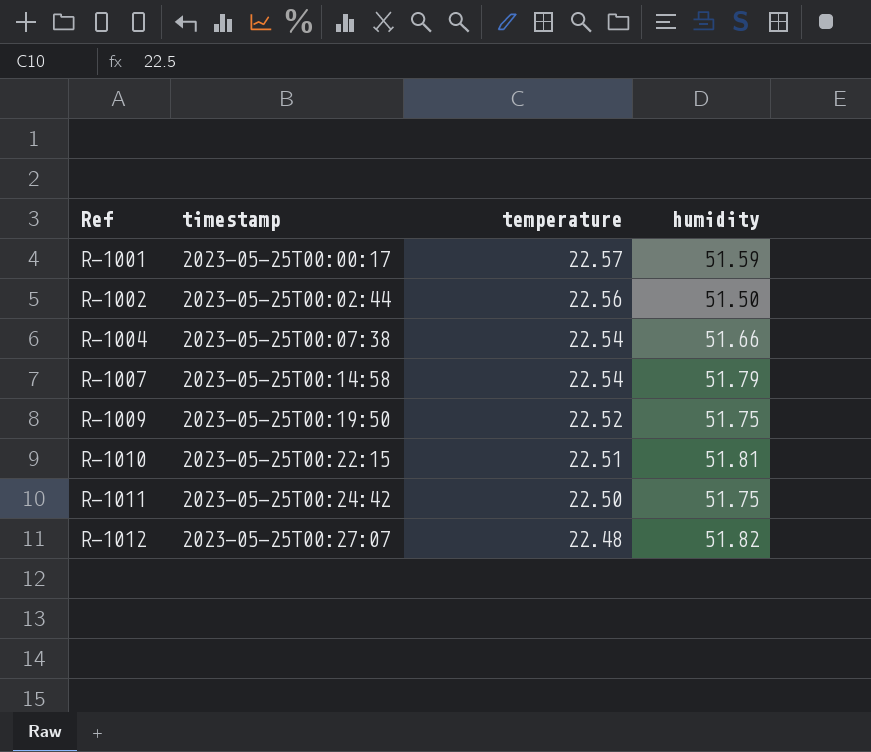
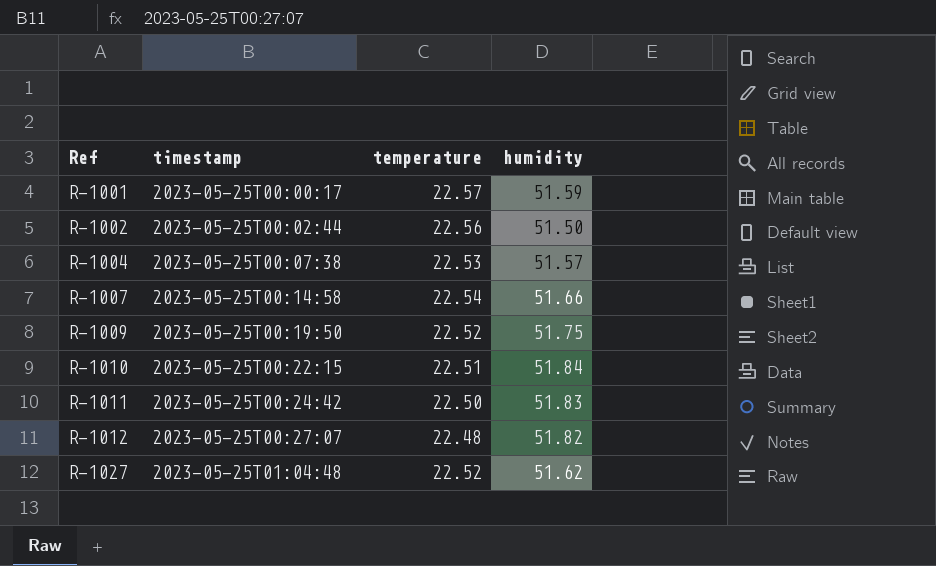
R-1004 | temperature: 22.54 -> 22.53
R-1004 | humidity: 51.66 -> 51.57
R-1007 | humidity: 51.79 -> 51.66
R-1010 | humidity: 51.81 -> 51.84
R-1011 | humidity: 51.75 -> 51.83
row R-1027: none -> 2023-05-25T01:04:48 | 22.52 | 51.62

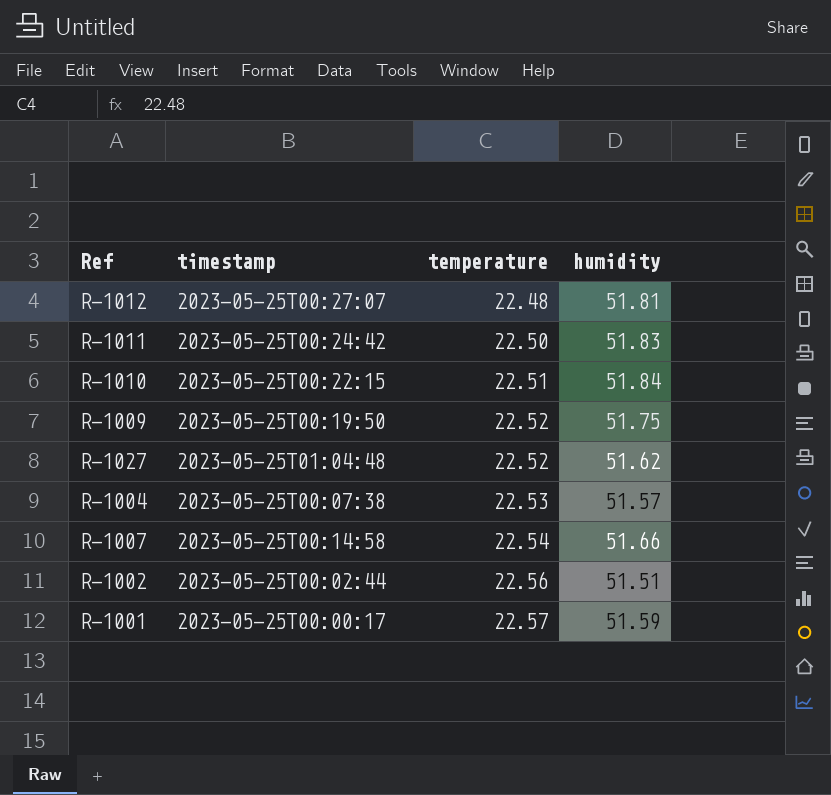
row order: Ref ascending -> temperature ascending
R-1012 | humidity: 51.82 -> 51.81
R-1002 | humidity: 51.50 -> 51.51

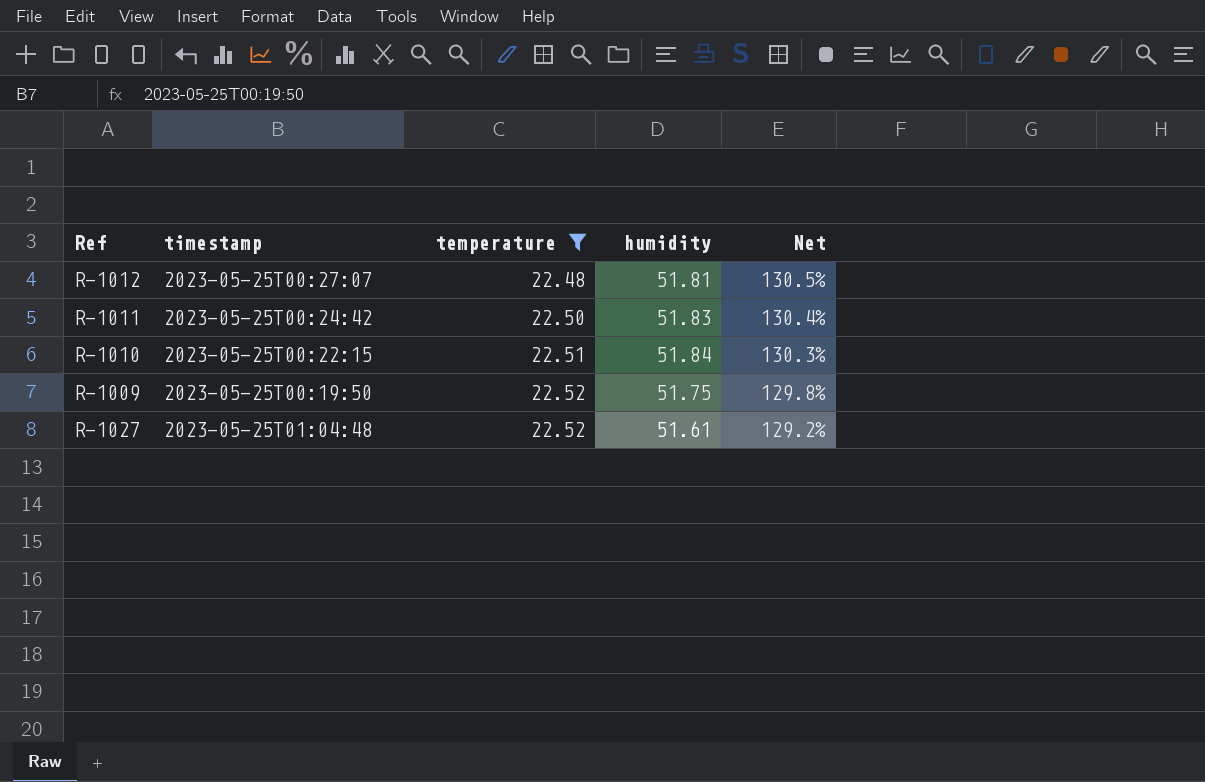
filter: none -> temperature <= 22.52
column Net | formula: none -> ([humidity] - [temperature]) / [temperature]
R-1027 | humidity: 51.62 -> 51.61

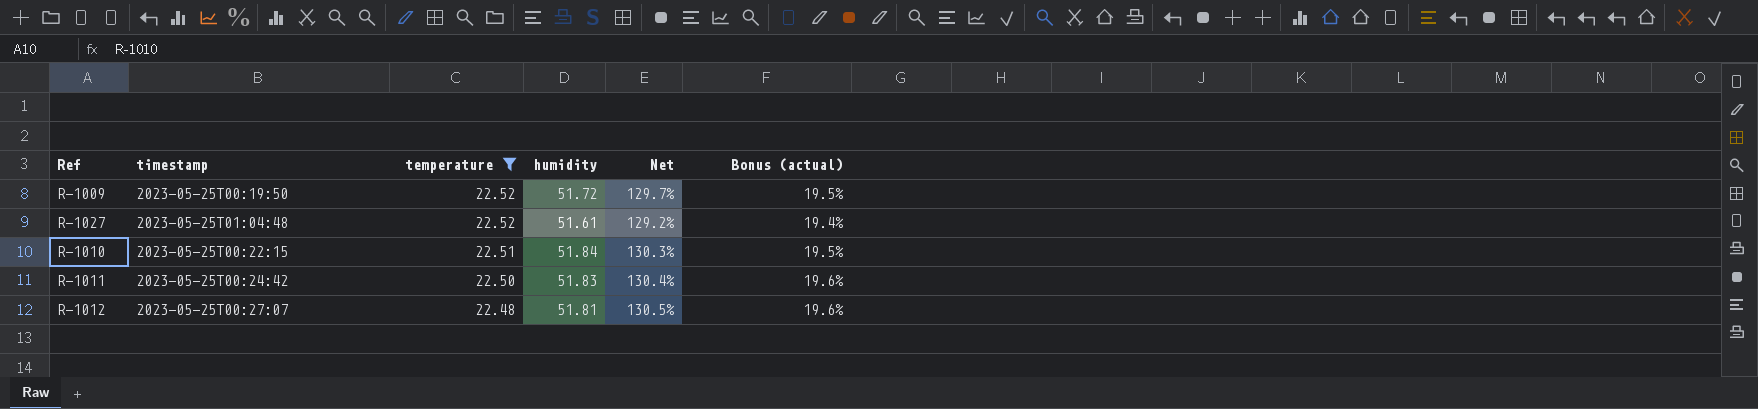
row order: temperature ascending -> temperature descending
column Bonus (actual) | formula: none -> [Net] * 0.15
R-1009 | humidity: 51.75 -> 51.72
R-1009 | Net: 129.8% -> 129.7%

